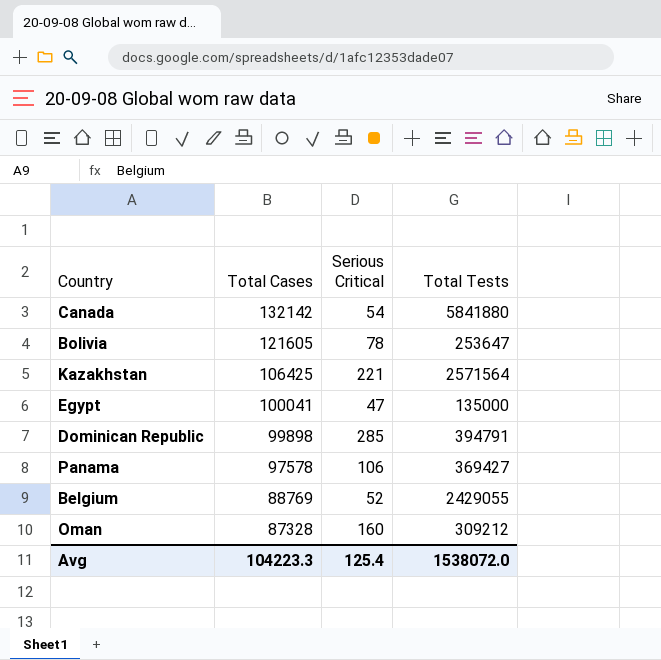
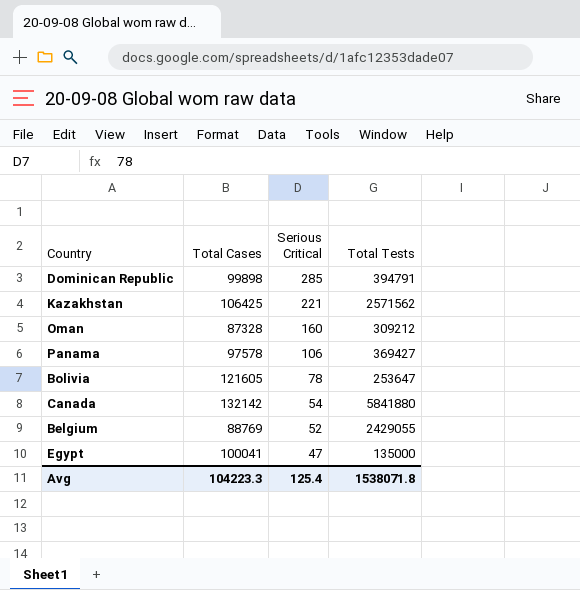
row order: Total Cases descending -> Serious Critical descending
Kazakhstan | Total Tests: 2571564 -> 2571562
Avg | Total Tests: 1538072.0 -> 1538071.8

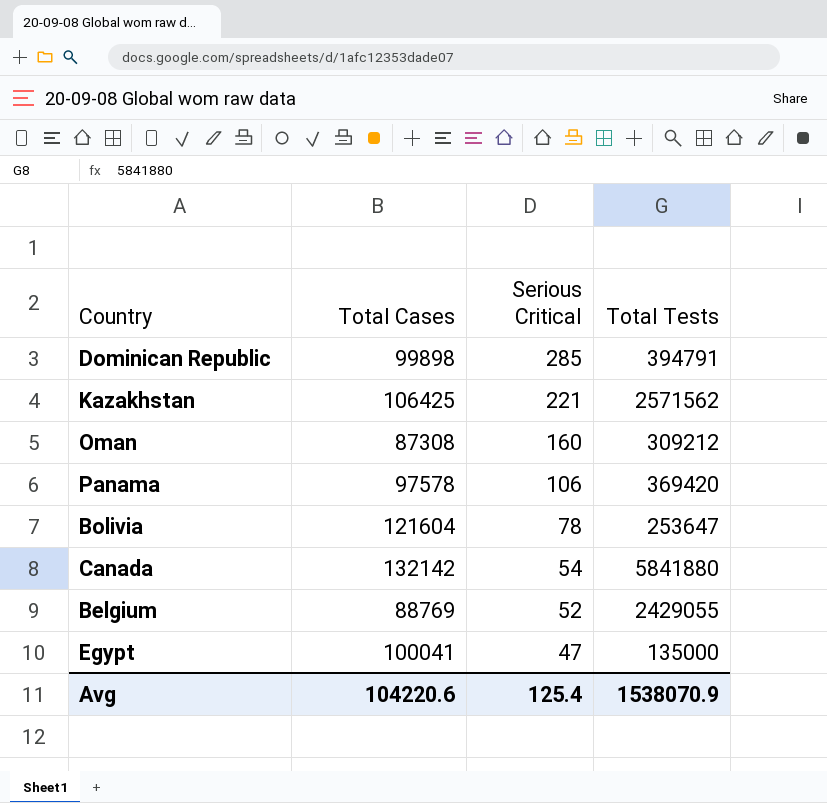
Oman | Total Cases: 87328 -> 87308
Panama | Total Tests: 369427 -> 369420
Bolivia | Total Cases: 121605 -> 121604
Avg | Total Cases: 104223.3 -> 104220.6
Avg | Total Tests: 1538071.8 -> 1538070.9

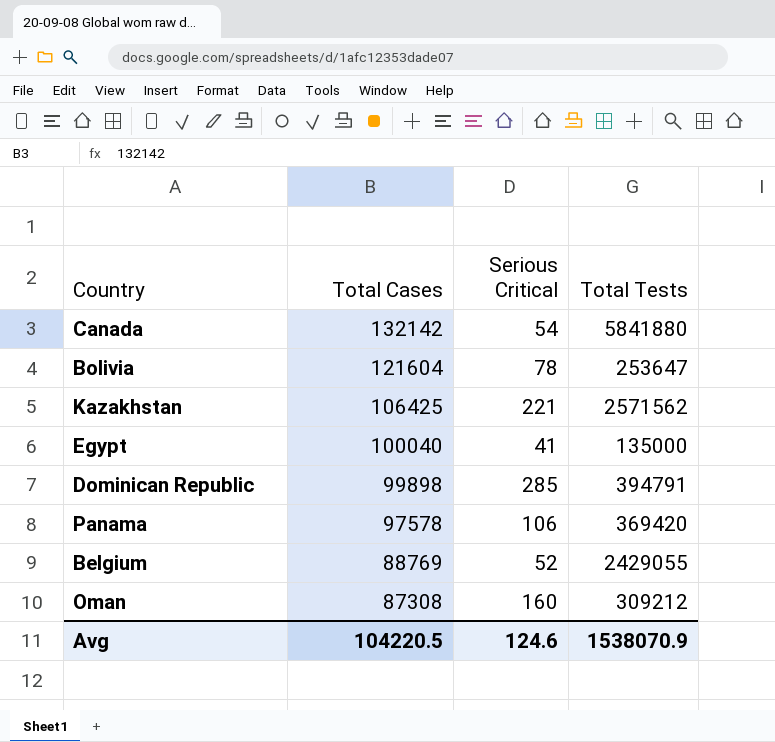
row order: Serious Critical descending -> Total Cases descending
Egypt | Total Cases: 100041 -> 100040
Egypt | Serious Critical: 47 -> 41
Avg | Total Cases: 104220.6 -> 104220.5
Avg | Serious Critical: 125.4 -> 124.6

